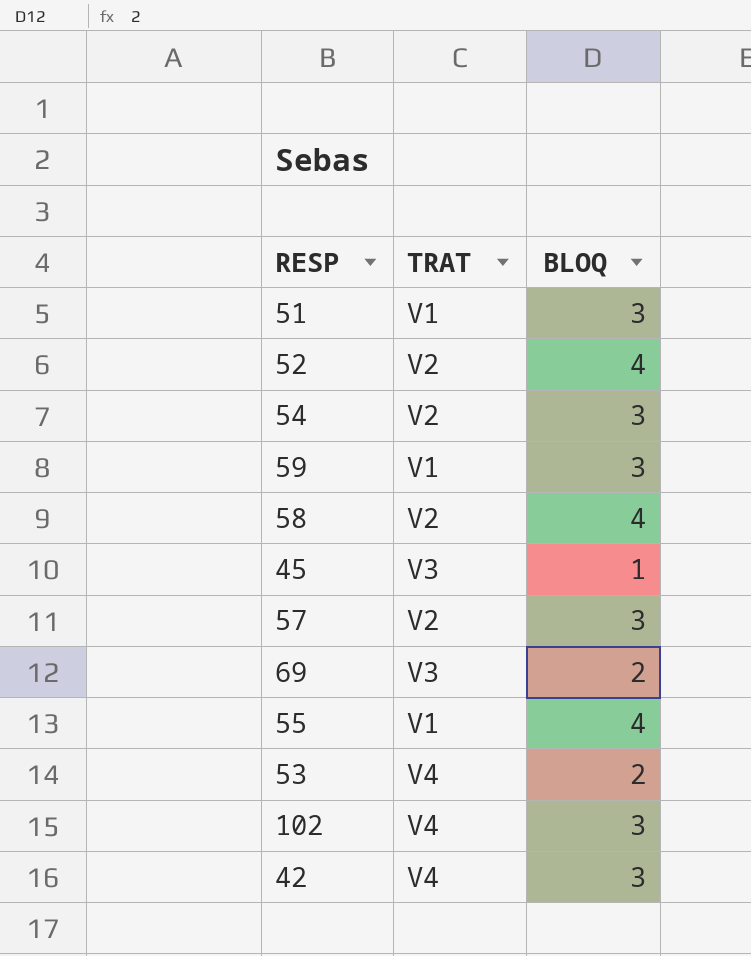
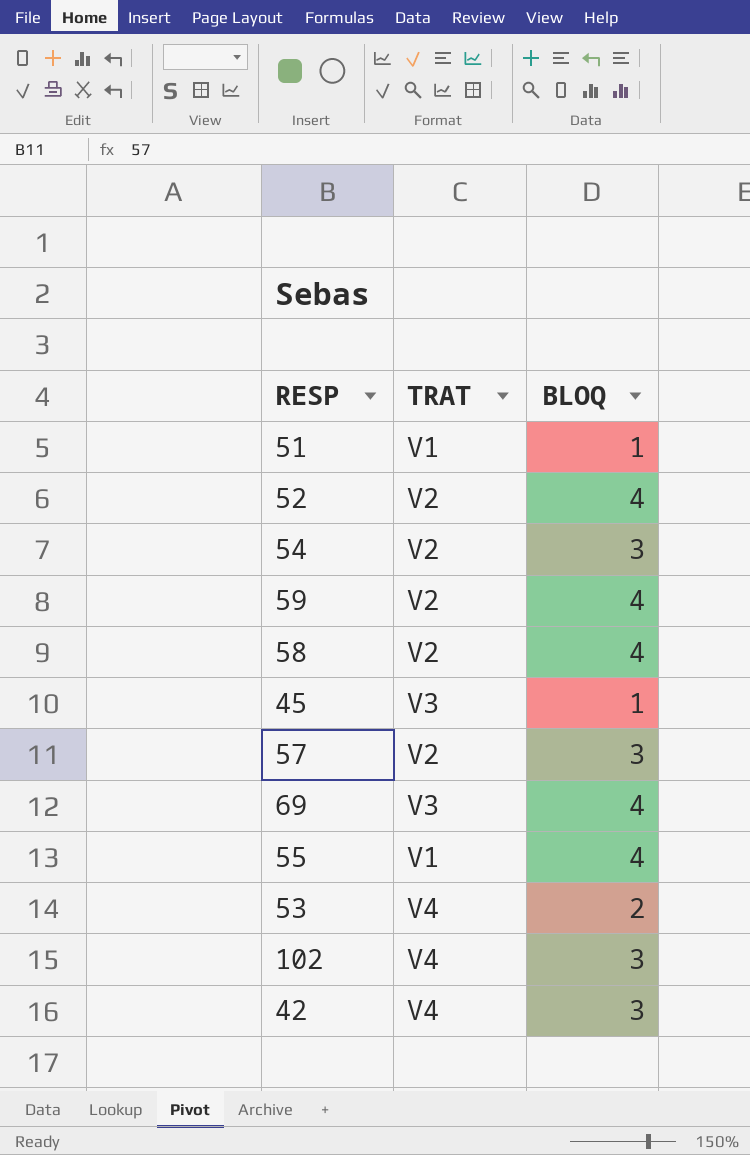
51 | BLOQ: 3 -> 1
59 | TRAT: V1 -> V2
59 | BLOQ: 3 -> 4
69 | BLOQ: 2 -> 4

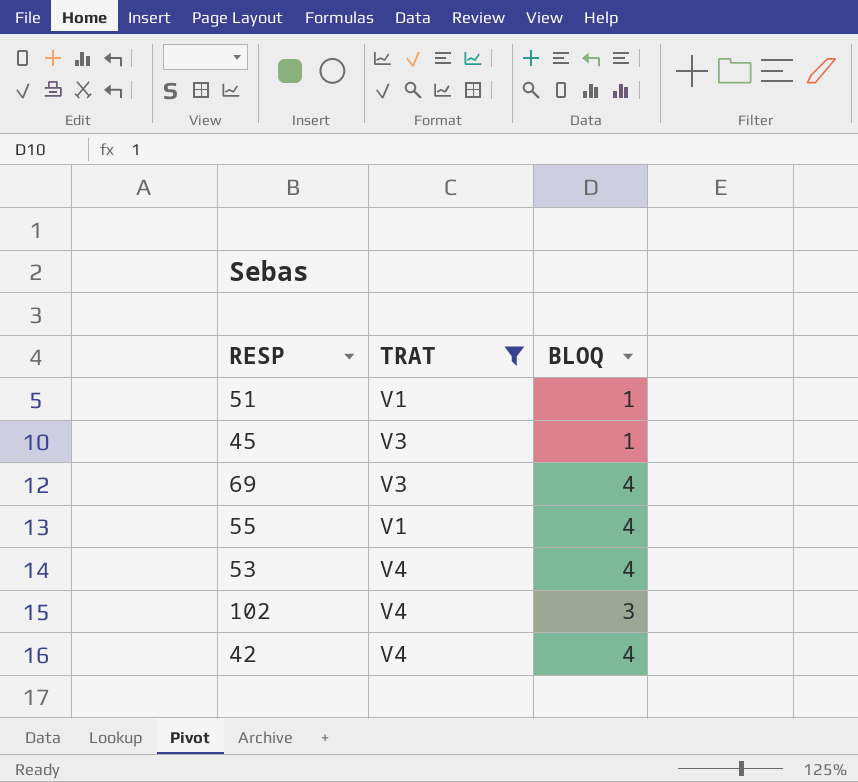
filter: none -> TRAT != V2
53 | BLOQ: 2 -> 4
42 | BLOQ: 3 -> 4

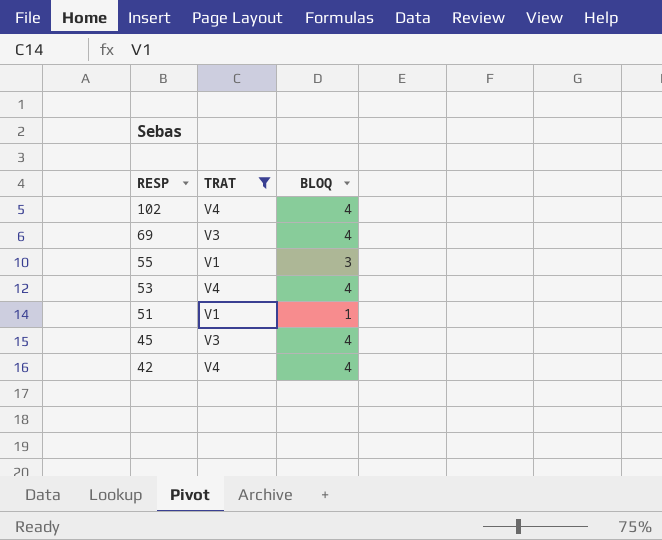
row order: none -> RESP descending
102 | BLOQ: 3 -> 4
55 | BLOQ: 4 -> 3
45 | BLOQ: 1 -> 4

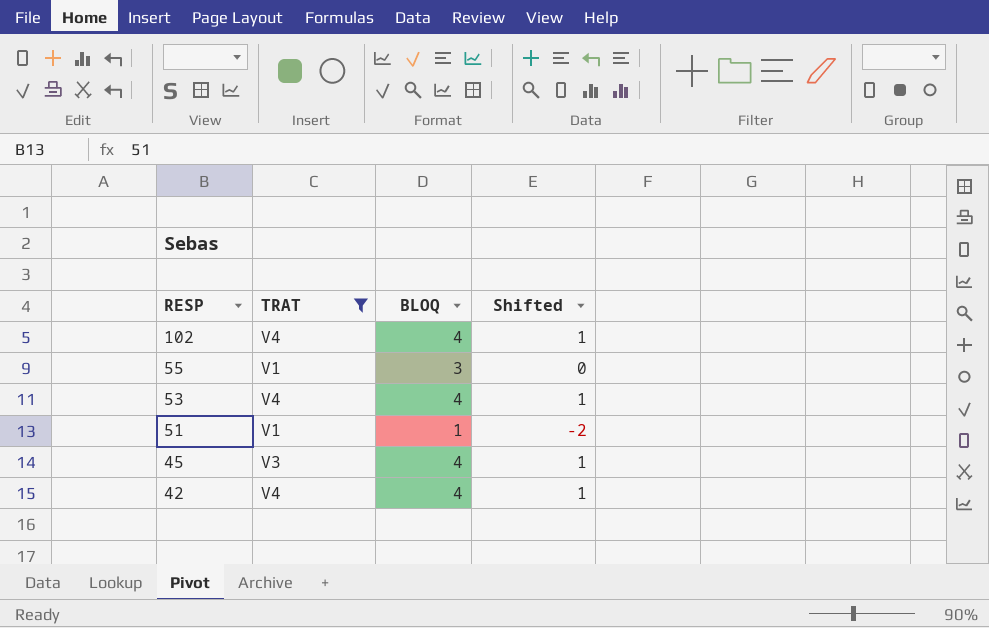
column Shifted | formula: none -> [BLOQ] - 3
row 69: V3 | 4 -> none

